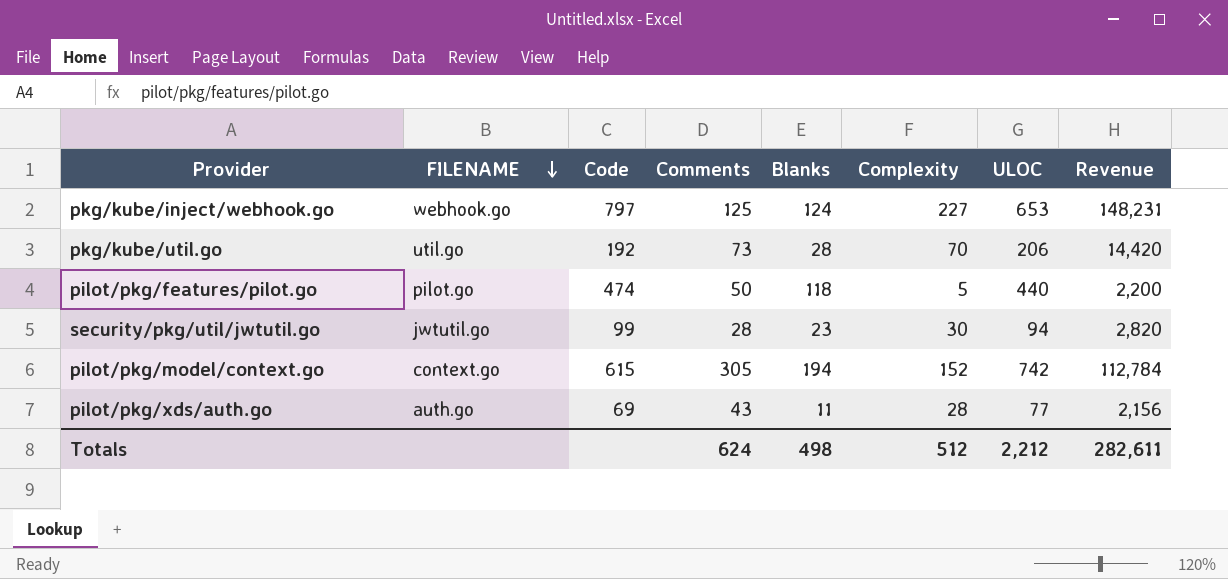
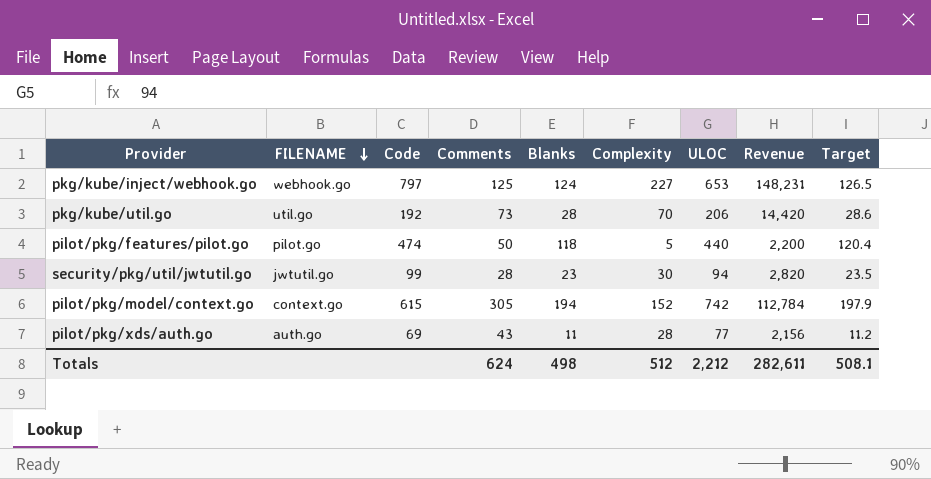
column Target | formula: none -> [Blanks] * 1.02

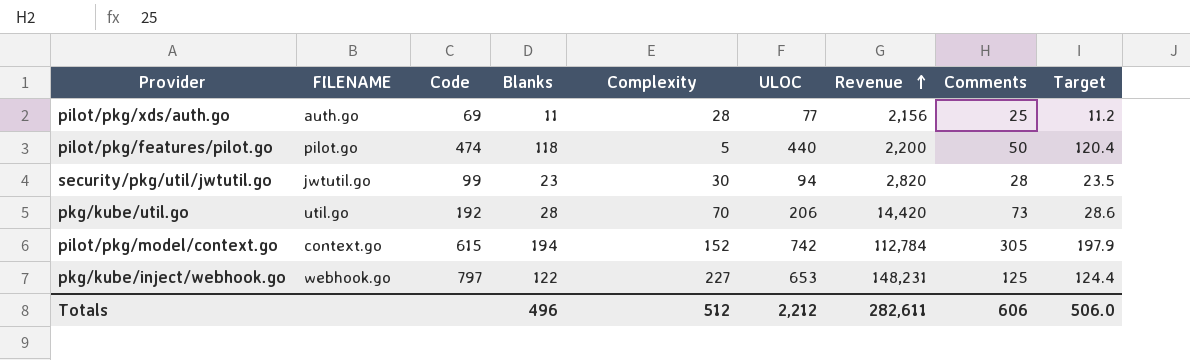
row order: FILENAME descending -> Revenue ascending
column Comments | position: 4 -> 8
pilot/pkg/xds/auth.go | Comments: 43 -> 25
pkg/kube/inject/webhook.go | Blanks: 124 -> 122
pkg/kube/inject/webhook.go | Target: 126.5 -> 124.4
Totals | Blanks: 498 -> 496
Totals | Comments: 624 -> 606
Totals | Target: 508.1 -> 506.0

